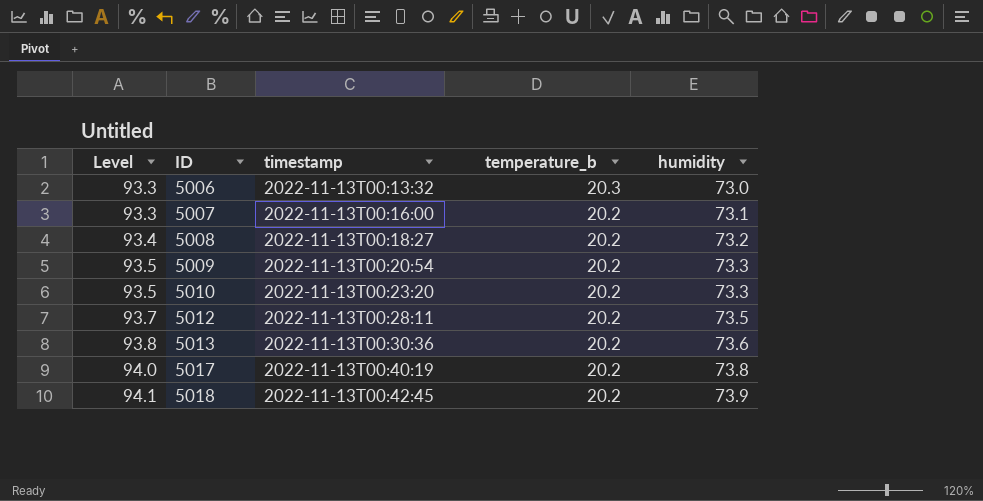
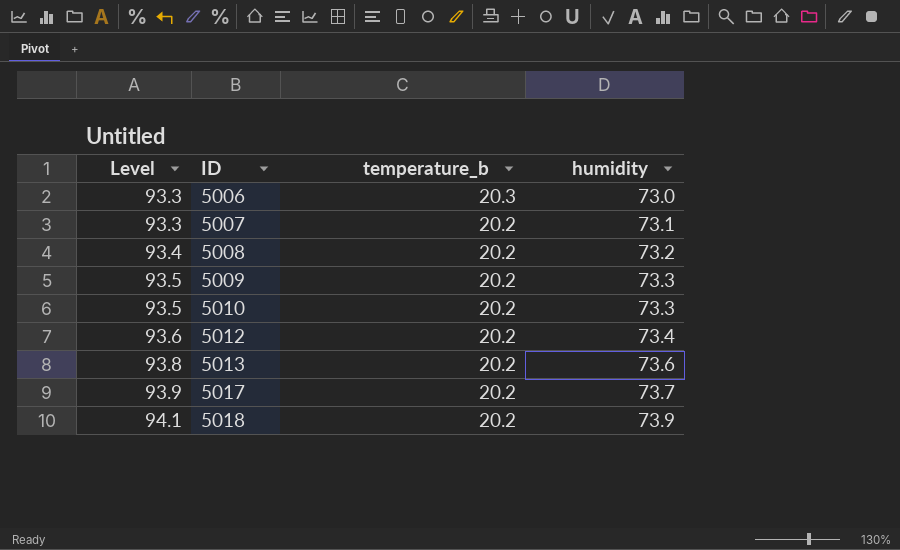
column timestamp | position: 3 -> none
5012 | Level: 93.7 -> 93.6
5012 | humidity: 73.5 -> 73.4
5017 | Level: 94.0 -> 93.9
5017 | humidity: 73.8 -> 73.7

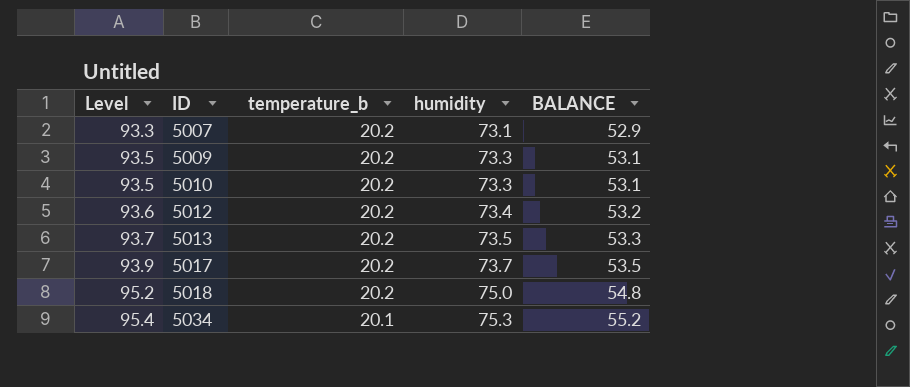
column BALANCE | formula: none -> [humidity] - [temperature_b]
row 5006: 93.3 | 20.3 | 73.0 -> none
row 5008: 93.4 | 20.2 | 73.2 -> none
5013 | Level: 93.8 -> 93.7
5013 | humidity: 73.6 -> 73.5
5018 | Level: 94.1 -> 95.2
5018 | humidity: 73.9 -> 75.0
row 5034: none -> 95.4 | 20.1 | 75.3 | 55.2

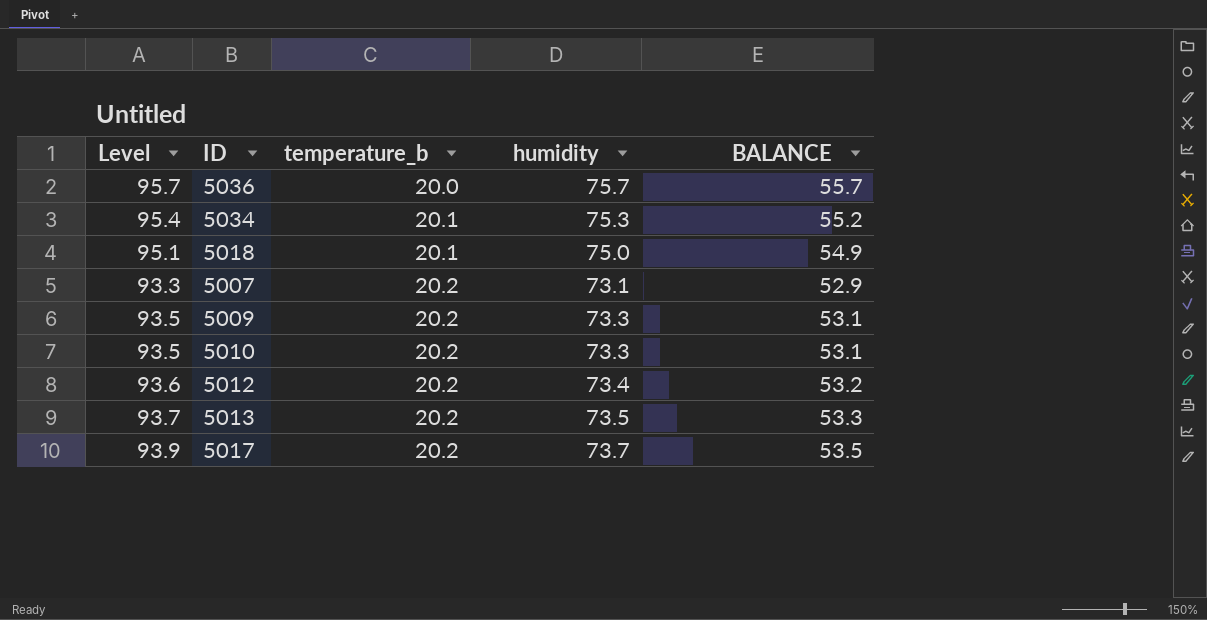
row order: Level ascending -> temperature_b ascending
row 5036: none -> 95.7 | 20.0 | 75.7 | 55.7
5018 | Level: 95.2 -> 95.1
5018 | temperature_b: 20.2 -> 20.1
5018 | BALANCE: 54.8 -> 54.9

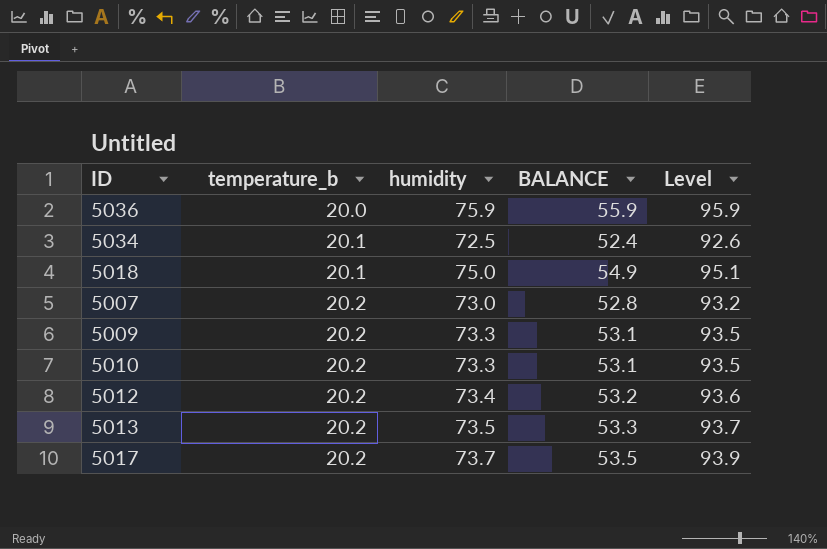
column Level | position: 1 -> 5
5036 | humidity: 75.7 -> 75.9
5036 | BALANCE: 55.7 -> 55.9
5036 | Level: 95.7 -> 95.9
5034 | humidity: 75.3 -> 72.5
5034 | BALANCE: 55.2 -> 52.4
5034 | Level: 95.4 -> 92.6
5007 | humidity: 73.1 -> 73.0
5007 | BALANCE: 52.9 -> 52.8
5007 | Level: 93.3 -> 93.2

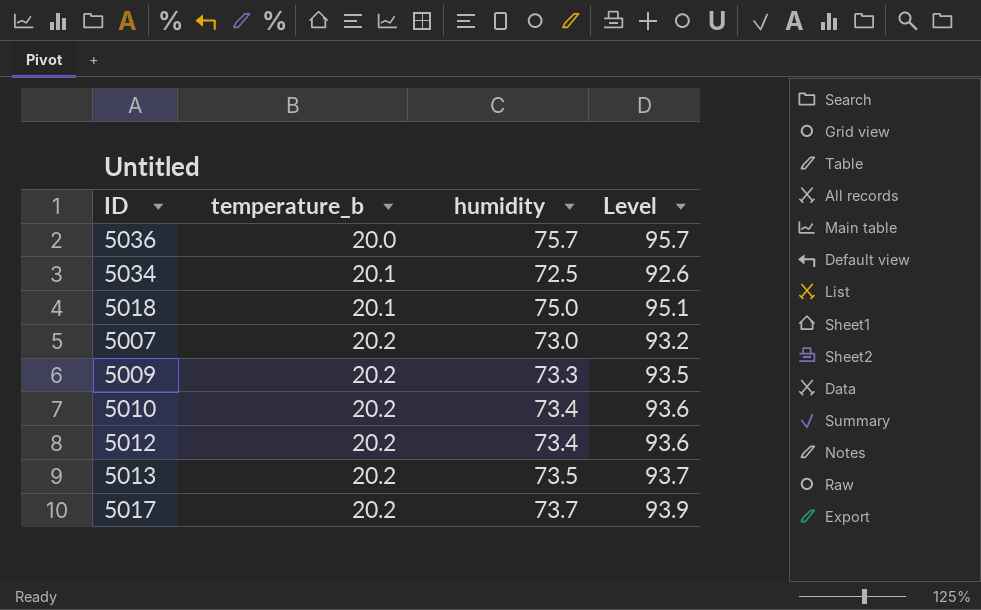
column BALANCE | formula: [humidity] - [temperature_b] -> none
5036 | humidity: 75.9 -> 75.7
5036 | Level: 95.9 -> 95.7
5010 | humidity: 73.3 -> 73.4
5010 | Level: 93.5 -> 93.6

